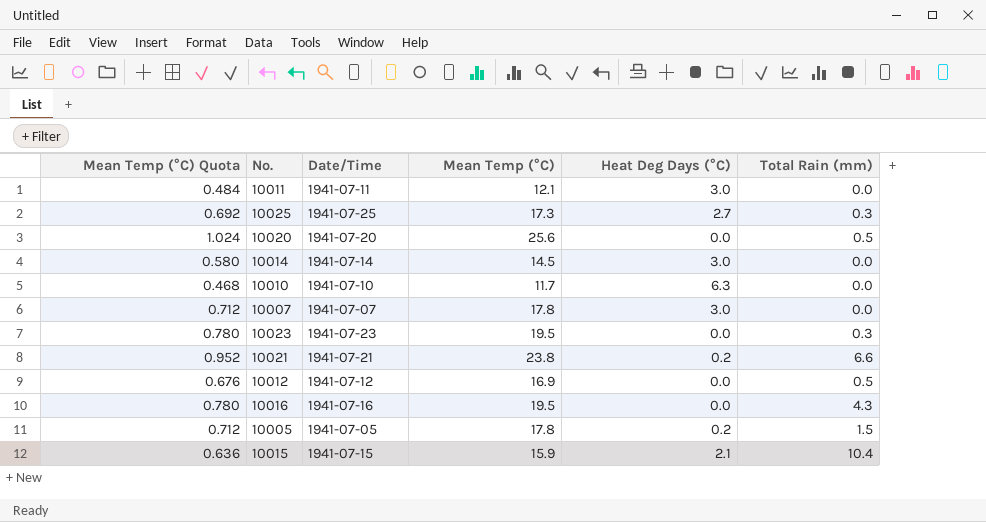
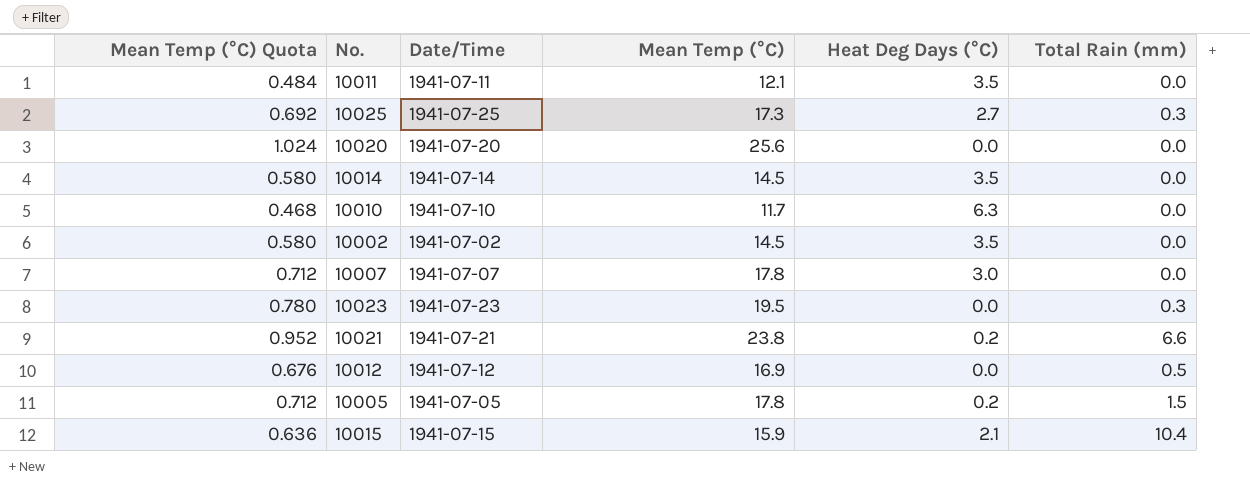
row 10016: 0.780 | 1941-07-16 | 19.5 | 0.0 | 4.3 -> none
10011 | Heat Deg Days (°C): 3.0 -> 3.5
10020 | Total Rain (mm): 0.5 -> 0.0
10014 | Heat Deg Days (°C): 3.0 -> 3.5
row 10002: none -> 0.580 | 1941-07-02 | 14.5 | 3.5 | 0.0

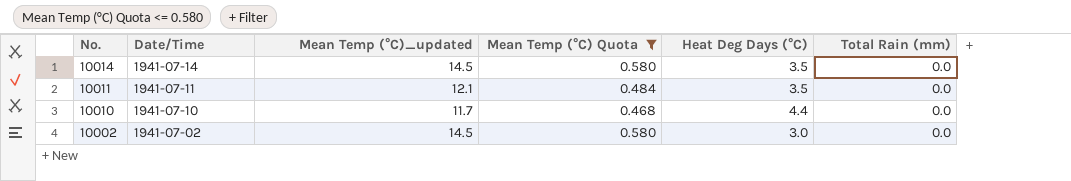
filter: none -> Mean Temp (°C) Quota <= 0.580
row order: none -> No. descending
column name: Mean Temp (°C) -> Mean Temp (°C)_updated
column Mean Temp (°C) Quota | position: 1 -> 4
10010 | Heat Deg Days (°C): 6.3 -> 4.4
10002 | Heat Deg Days (°C): 3.5 -> 3.0

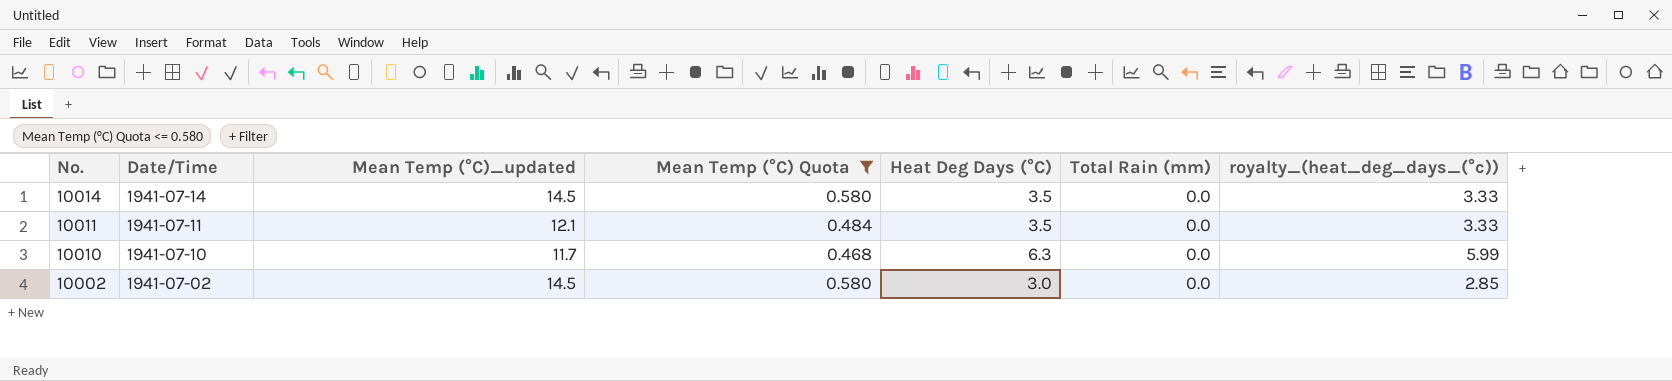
column royalty_(heat_deg_days_(°c)) | formula: none -> [Heat Deg Days (°C)] * 0.95
10010 | Heat Deg Days (°C): 4.4 -> 6.3

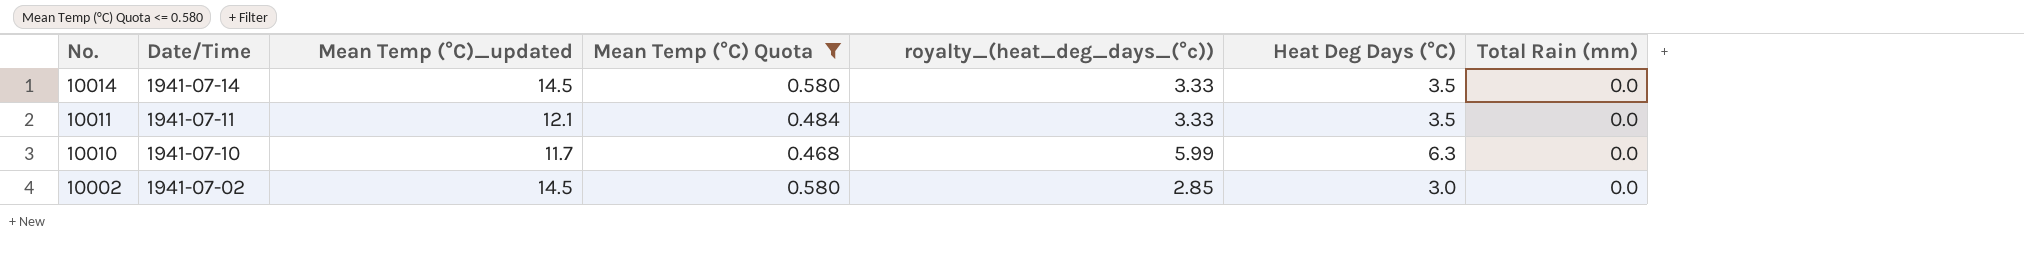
column royalty_(heat_deg_days_(°c)) | position: 7 -> 5

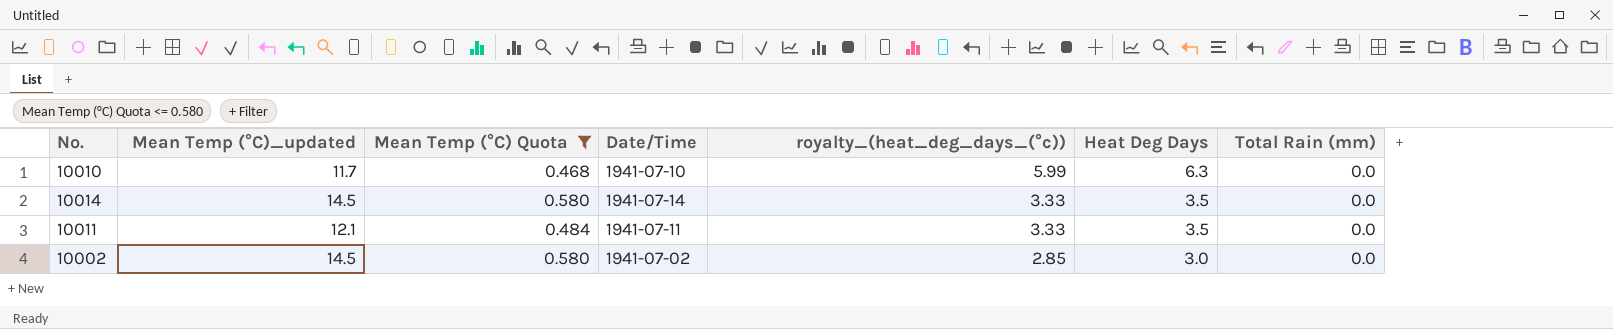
row order: No. descending -> royalty_(heat_deg_days_(°c)) descending
column Date/Time | position: 2 -> 4
column name: Heat Deg Days (°C) -> Heat Deg Days

